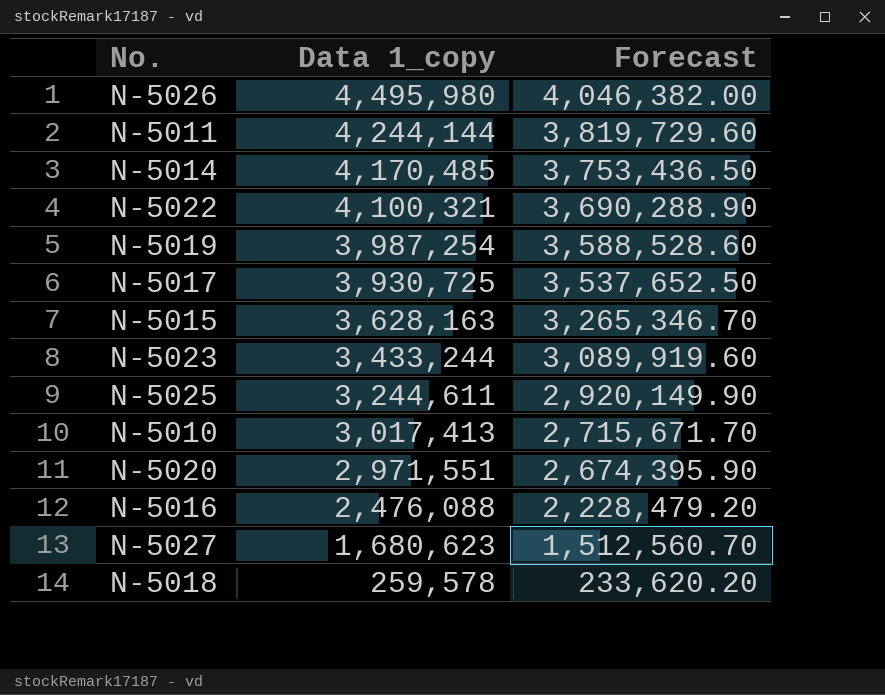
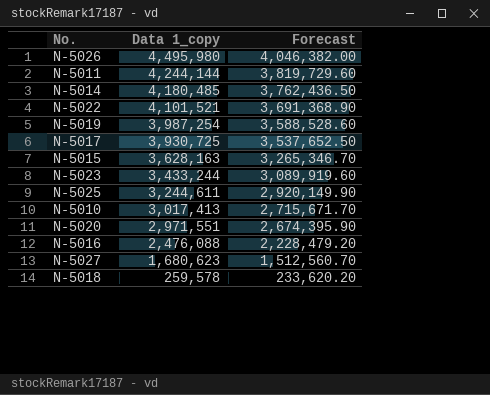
N-5014 | Data 1_copy: 4,170,485 -> 4,180,485
N-5014 | Forecast: 3,753,436.50 -> 3,762,436.50
N-5022 | Data 1_copy: 4,100,321 -> 4,101,521
N-5022 | Forecast: 3,690,288.90 -> 3,691,368.90

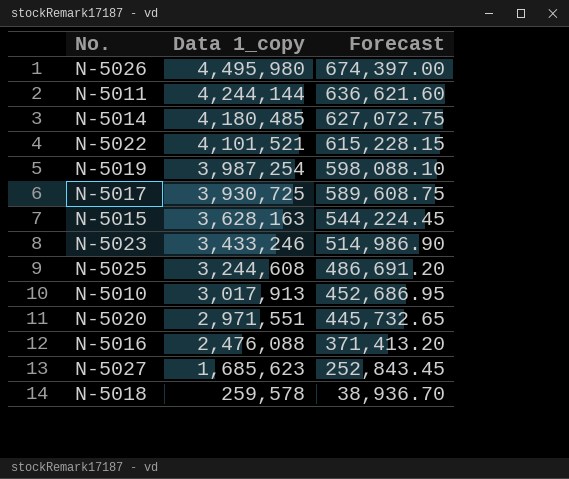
column Forecast | formula: [Data 1_copy] * 0.9 -> [Data 1_copy] * 0.15
N-5023 | Data 1_copy: 3,433,244 -> 3,433,246
N-5025 | Data 1_copy: 3,244,611 -> 3,244,608
N-5010 | Data 1_copy: 3,017,413 -> 3,017,913
N-5027 | Data 1_copy: 1,680,623 -> 1,685,623

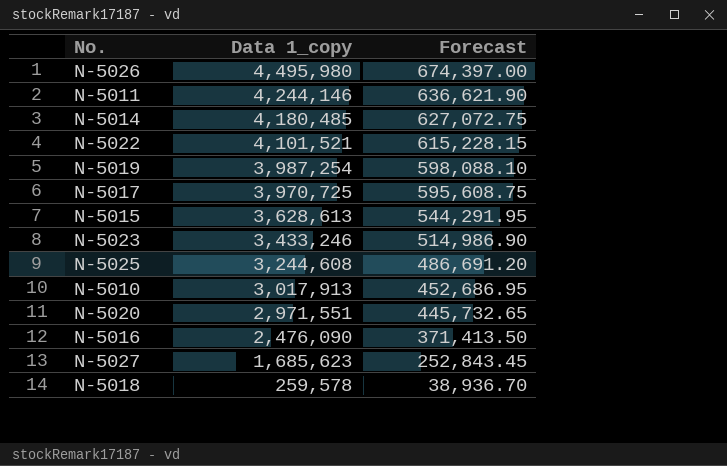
N-5011 | Data 1_copy: 4,244,144 -> 4,244,146
N-5011 | Forecast: 636,621.60 -> 636,621.90
N-5017 | Data 1_copy: 3,930,725 -> 3,970,725
N-5017 | Forecast: 589,608.75 -> 595,608.75
N-5015 | Data 1_copy: 3,628,163 -> 3,628,613
N-5015 | Forecast: 544,224.45 -> 544,291.95
N-5016 | Data 1_copy: 2,476,088 -> 2,476,090
N-5016 | Forecast: 371,413.20 -> 371,413.50

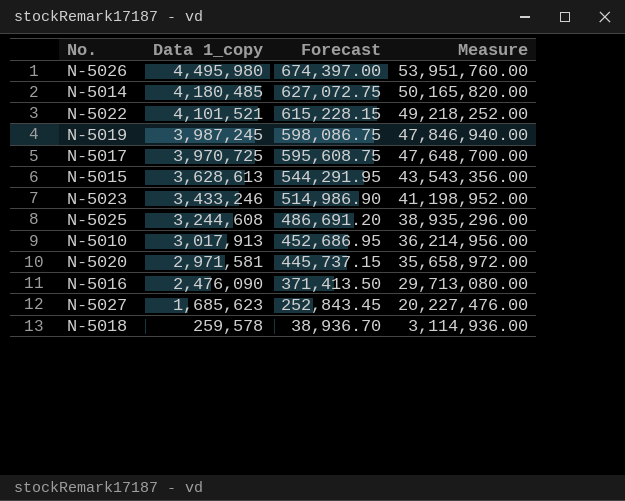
column Measure | formula: none -> [Data 1_copy] * 12
row N-5011: 4,244,146 | 636,621.90 -> none
N-5019 | Data 1_copy: 3,987,254 -> 3,987,245
N-5019 | Forecast: 598,088.10 -> 598,086.75
N-5020 | Data 1_copy: 2,971,551 -> 2,971,581
N-5020 | Forecast: 445,732.65 -> 445,737.15

